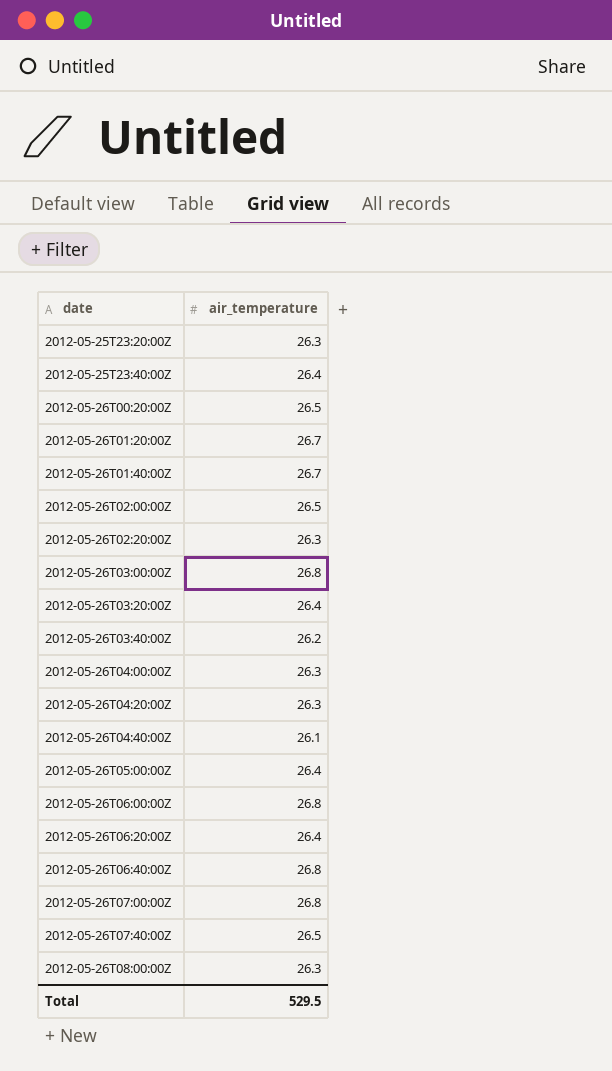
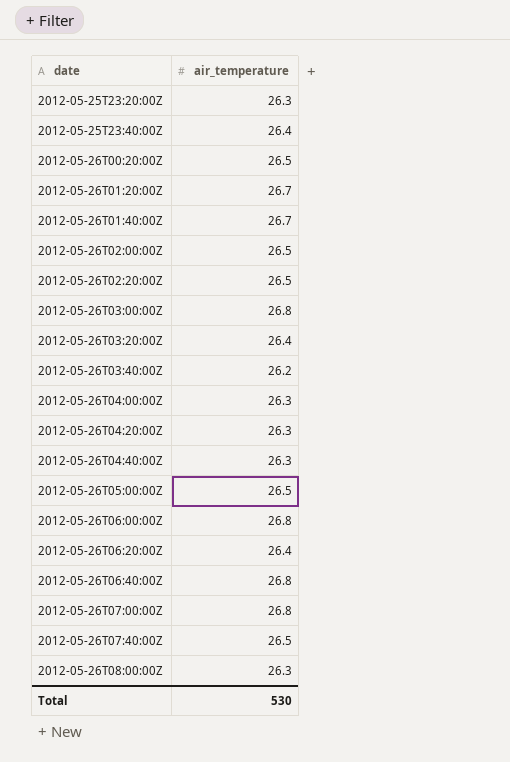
2012-05-26T02:20:00Z | air_temperature: 26.3 -> 26.5
2012-05-26T04:40:00Z | air_temperature: 26.1 -> 26.3
2012-05-26T05:00:00Z | air_temperature: 26.4 -> 26.5
Total | air_temperature: 529.5 -> 530

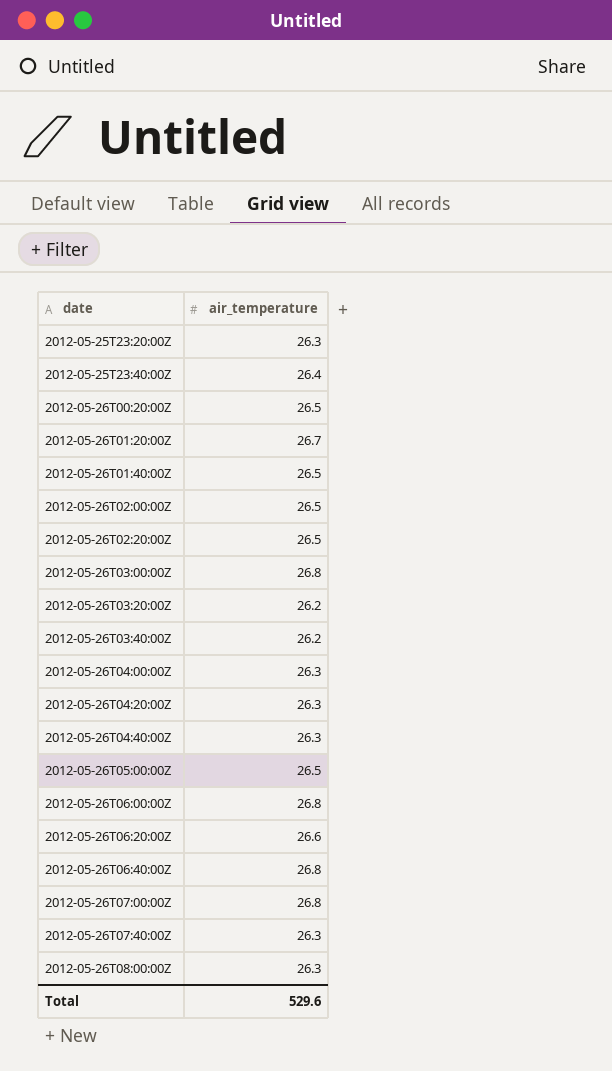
2012-05-26T01:40:00Z | air_temperature: 26.7 -> 26.5
2012-05-26T03:20:00Z | air_temperature: 26.4 -> 26.2
2012-05-26T06:20:00Z | air_temperature: 26.4 -> 26.6
2012-05-26T07:40:00Z | air_temperature: 26.5 -> 26.3
Total | air_temperature: 530 -> 529.6

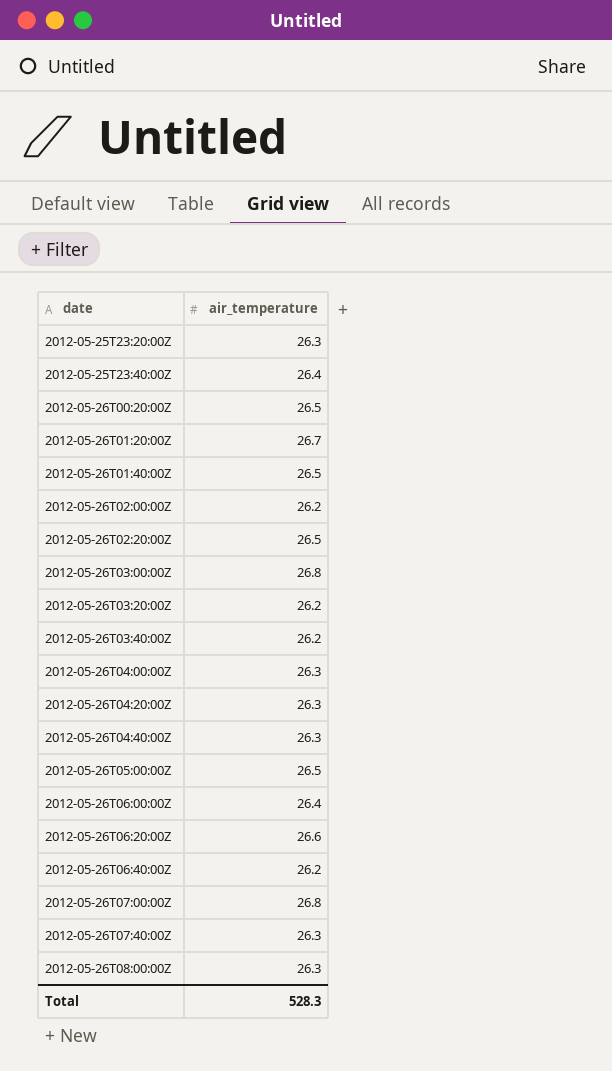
2012-05-26T02:00:00Z | air_temperature: 26.5 -> 26.2
2012-05-26T06:00:00Z | air_temperature: 26.8 -> 26.4
2012-05-26T06:40:00Z | air_temperature: 26.8 -> 26.2
Total | air_temperature: 529.6 -> 528.3

